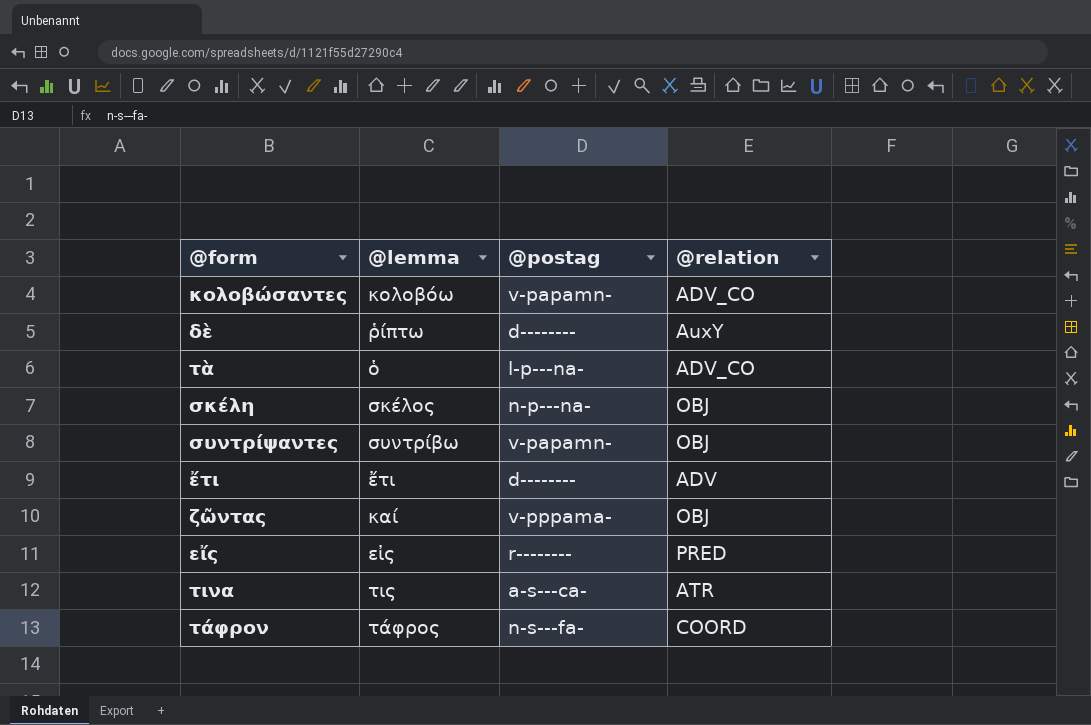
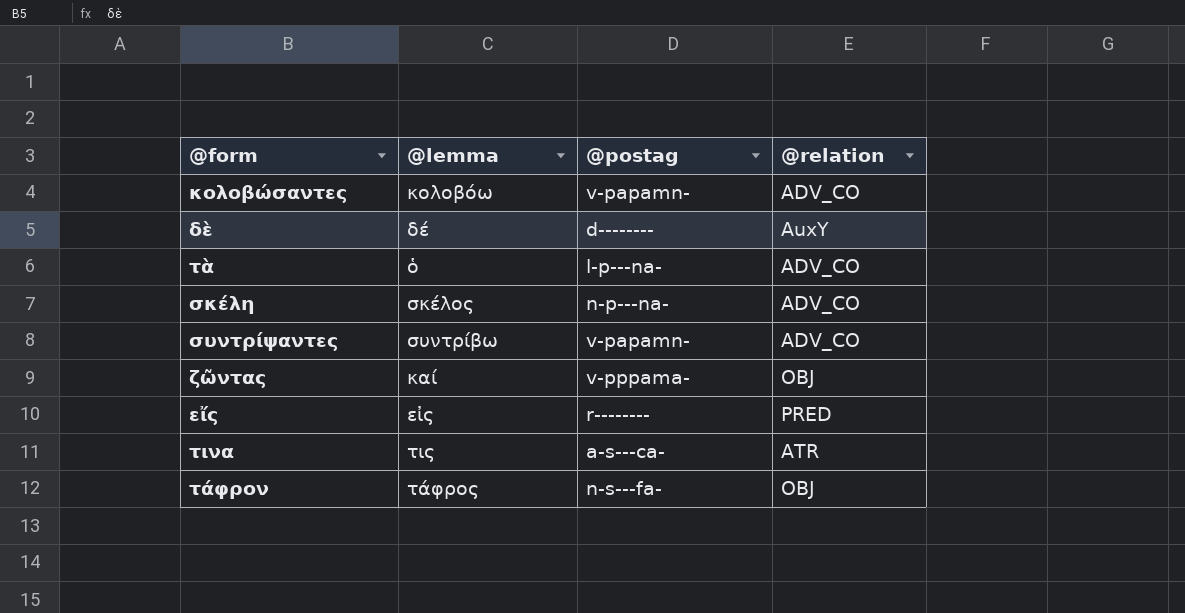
row ἔτι: ἔτι | d-------- | ADV -> none
δὲ | @lemma: ῥίπτω -> δέ
σκέλη | @relation: OBJ -> ADV_CO
συντρίψαντες | @relation: OBJ -> ADV_CO
τάφρον | @relation: COORD -> OBJ

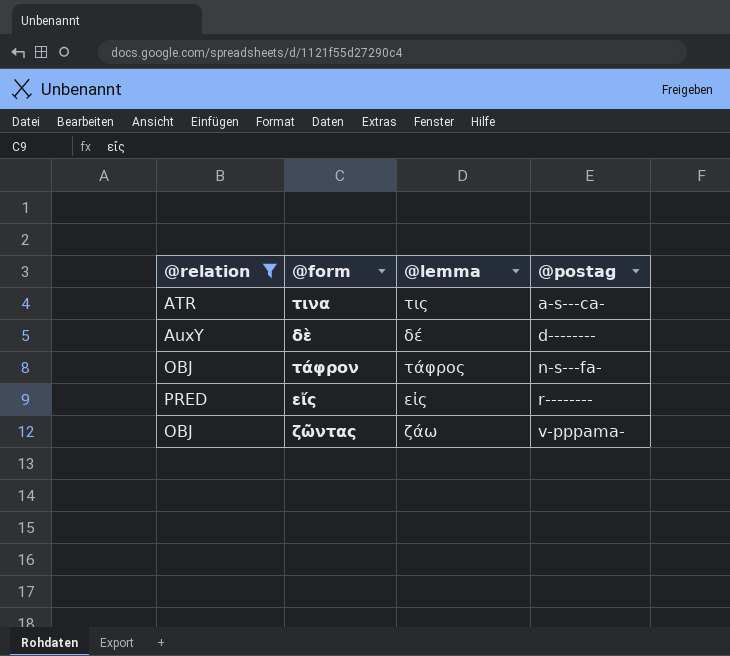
filter: none -> @relation != ADV_CO
row order: none -> @postag ascending
column @relation | position: 4 -> 1
ζῶντας | @lemma: καί -> ζάω

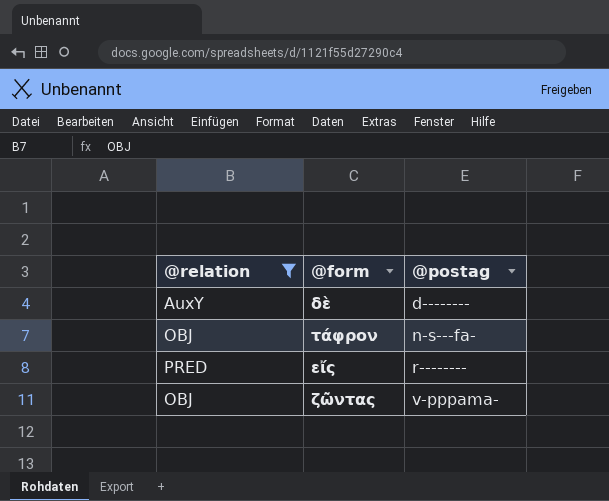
column @lemma | position: 3 -> none
row τινα: ATR | τις | a-s---ca- -> none

